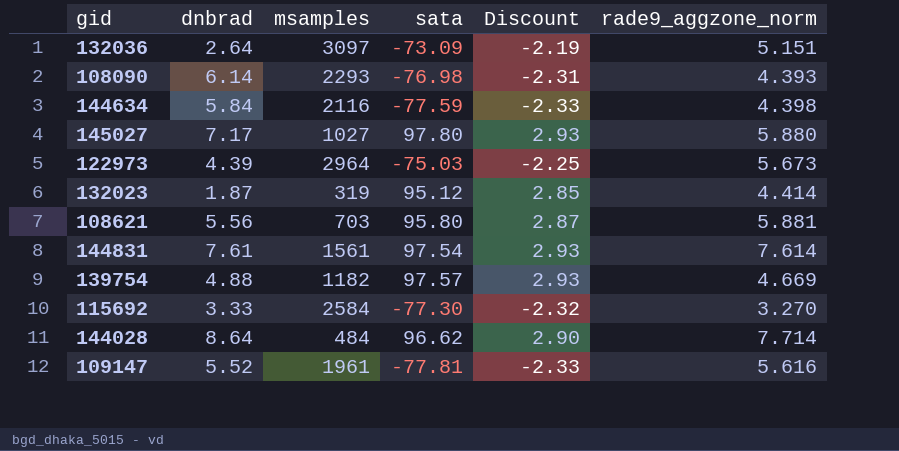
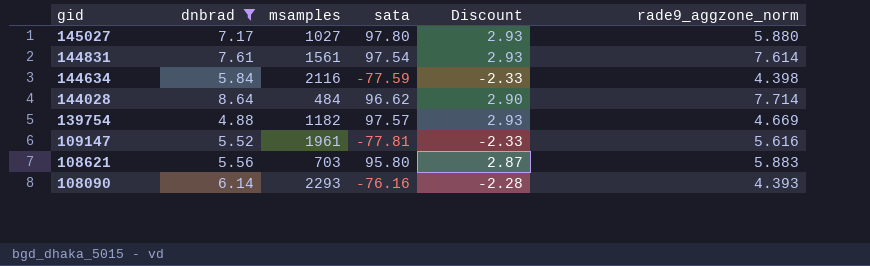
filter: none -> dnbrad >= 4.88
row order: none -> gid descending
108621 | rade9_aggzone_norm: 5.881 -> 5.883
108090 | sata: -76.98 -> -76.16
108090 | Discount: -2.31 -> -2.28

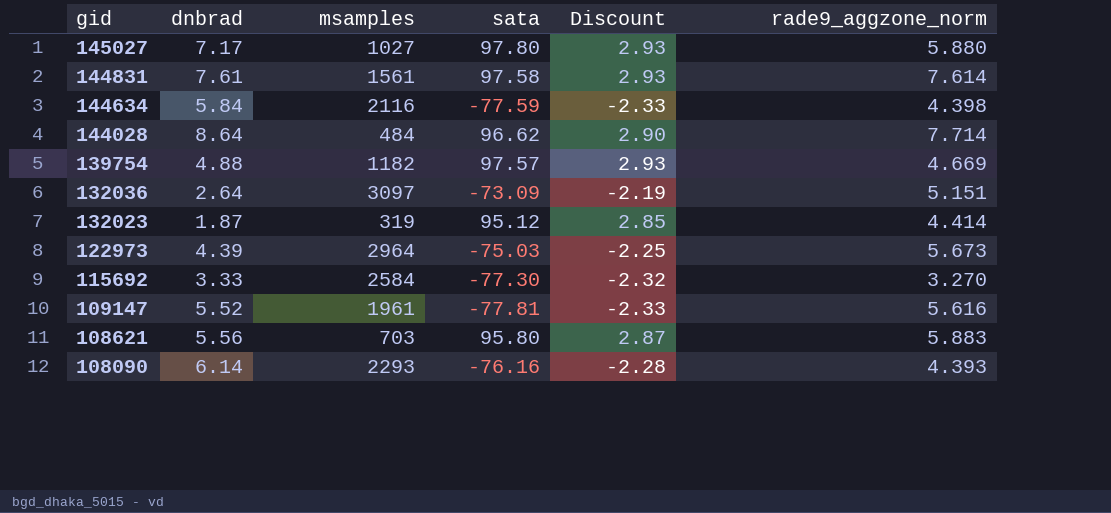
filter: dnbrad >= 4.88 -> none
144831 | sata: 97.54 -> 97.58

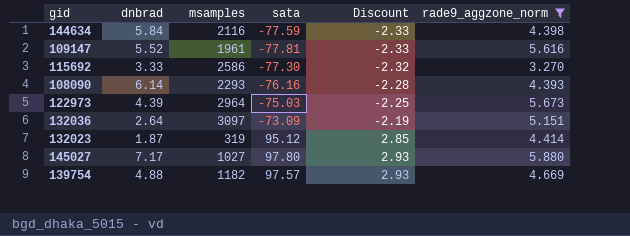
filter: none -> rade9_aggzone_norm <= 5.880
row order: gid descending -> Discount ascending
115692 | msamples: 2584 -> 2586

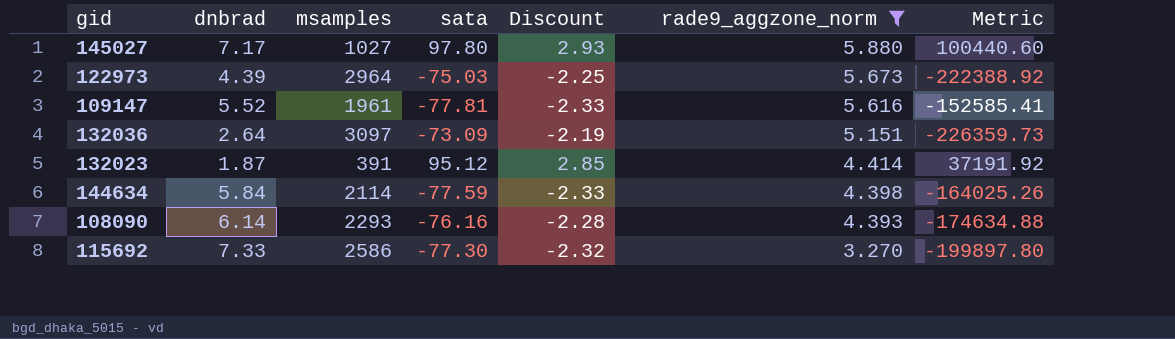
row order: Discount ascending -> rade9_aggzone_norm descending
column Metric | formula: none -> [msamples] * [sata]
row 139754: 4.88 | 1182 | 97.57 | 2.93 | 4.669 -> none
132023 | msamples: 319 -> 391
144634 | msamples: 2116 -> 2114
115692 | dnbrad: 3.33 -> 7.33

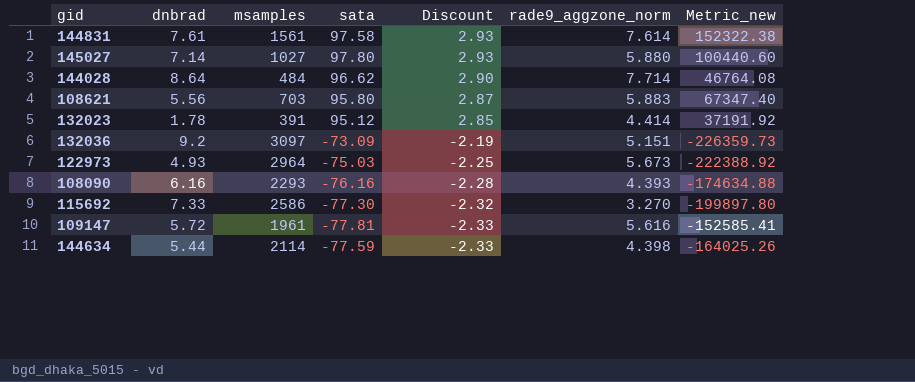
filter: rade9_aggzone_norm <= 5.880 -> none
row order: rade9_aggzone_norm descending -> Discount descending
column name: Metric -> Metric_new
145027 | dnbrad: 7.17 -> 7.14
132023 | dnbrad: 1.87 -> 1.78
132036 | dnbrad: 2.64 -> 9.2
122973 | dnbrad: 4.39 -> 4.93
108090 | dnbrad: 6.14 -> 6.16
109147 | dnbrad: 5.52 -> 5.72
144634 | dnbrad: 5.84 -> 5.44

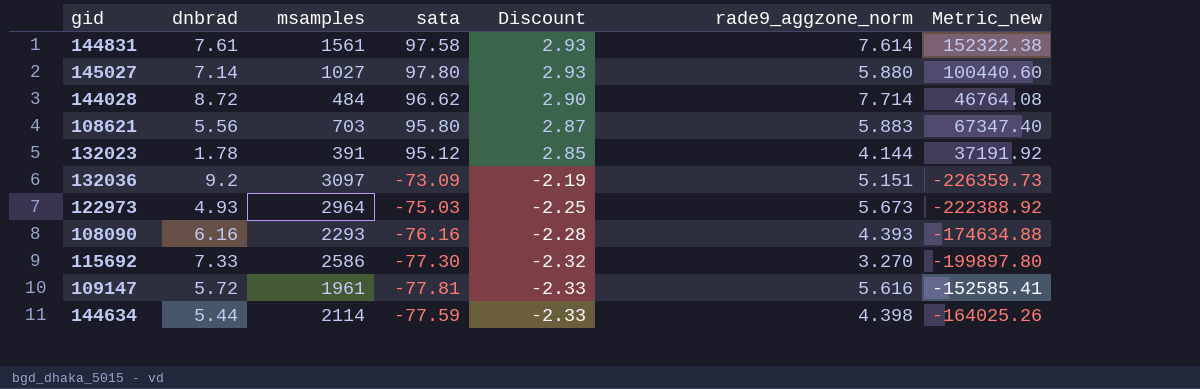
144028 | dnbrad: 8.64 -> 8.72
132023 | rade9_aggzone_norm: 4.414 -> 4.144

